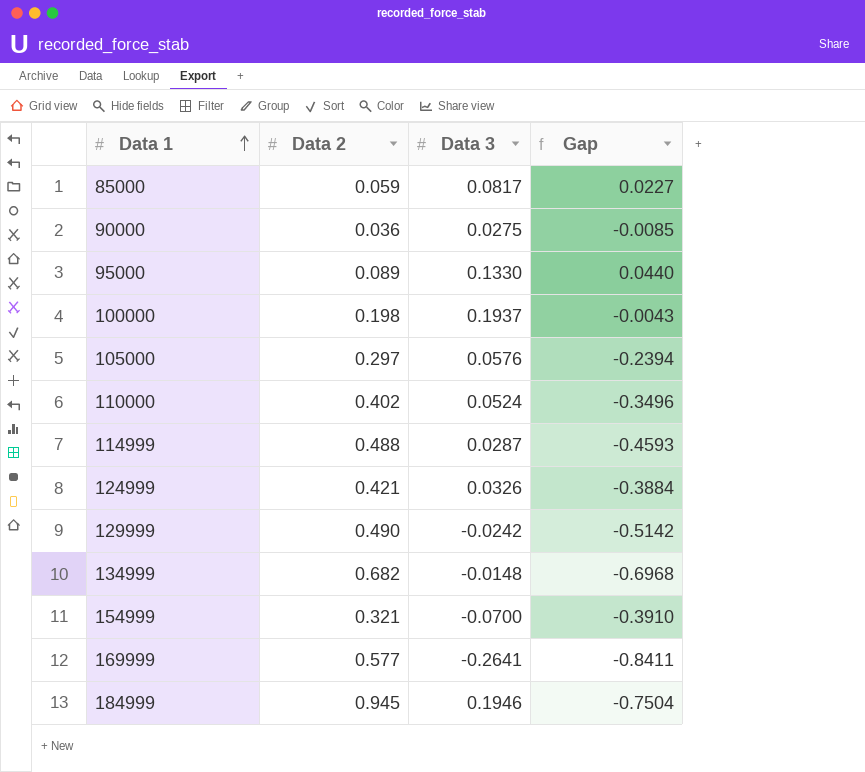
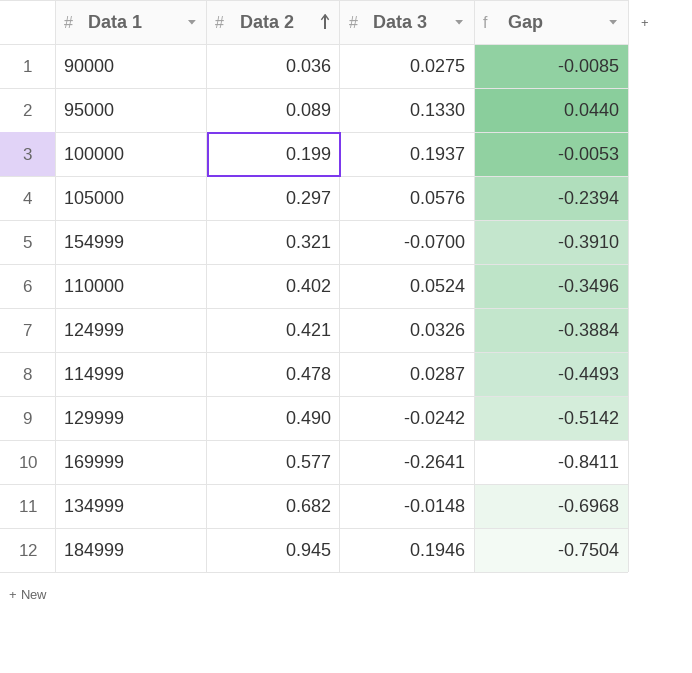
row order: Data 1 ascending -> Data 2 ascending
row 85000: 0.059 | 0.0817 | 0.0227 -> none
100000 | Data 2: 0.198 -> 0.199
100000 | Gap: -0.0043 -> -0.0053
114999 | Data 2: 0.488 -> 0.478
114999 | Gap: -0.4593 -> -0.4493

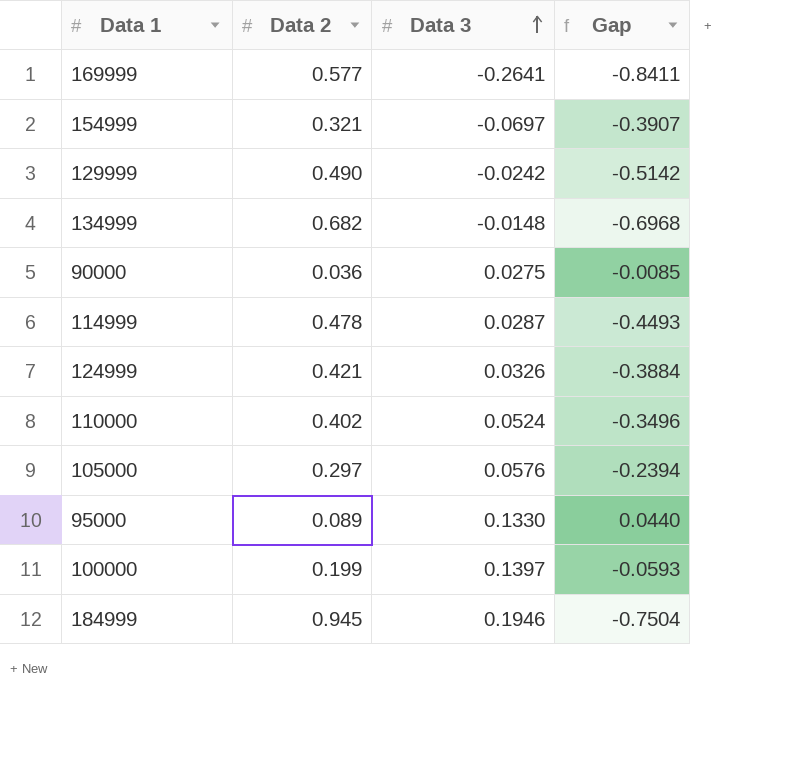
row order: Data 2 ascending -> Data 3 ascending
154999 | Data 3: -0.0700 -> -0.0697
154999 | Gap: -0.3910 -> -0.3907
100000 | Data 3: 0.1937 -> 0.1397
100000 | Gap: -0.0053 -> -0.0593

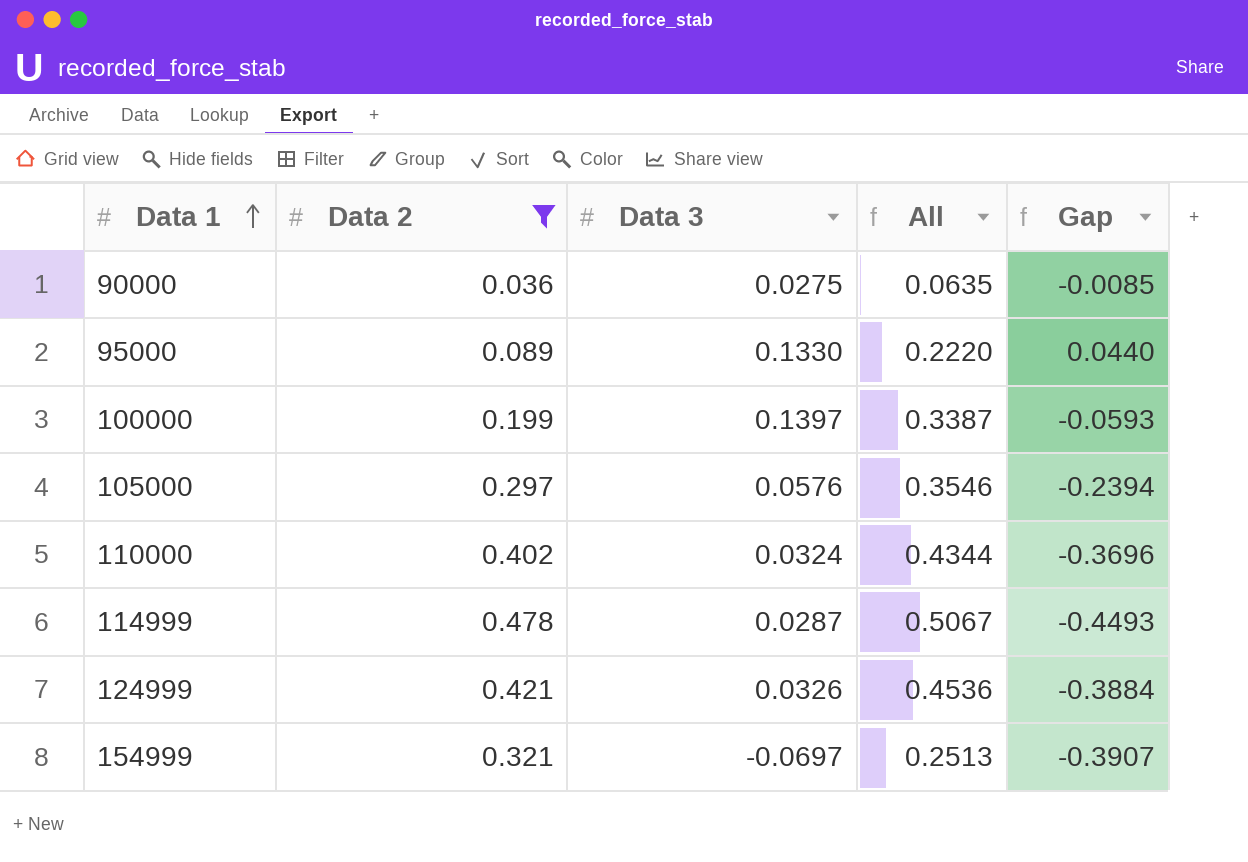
filter: none -> Data 2 <= 0.478
row order: Data 3 ascending -> Data 1 ascending
column All | formula: none -> [Data 2] + [Data 3]
110000 | Data 3: 0.0524 -> 0.0324
110000 | Gap: -0.3496 -> -0.3696

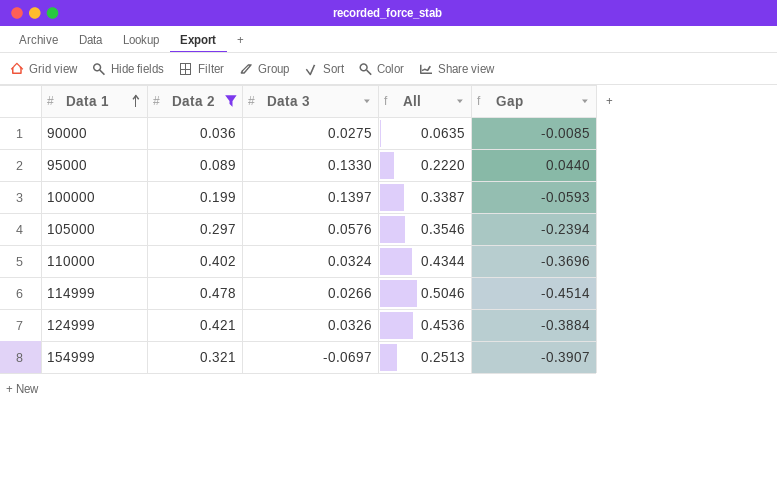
114999 | Data 3: 0.0287 -> 0.0266
114999 | All: 0.5067 -> 0.5046
114999 | Gap: -0.4493 -> -0.4514

